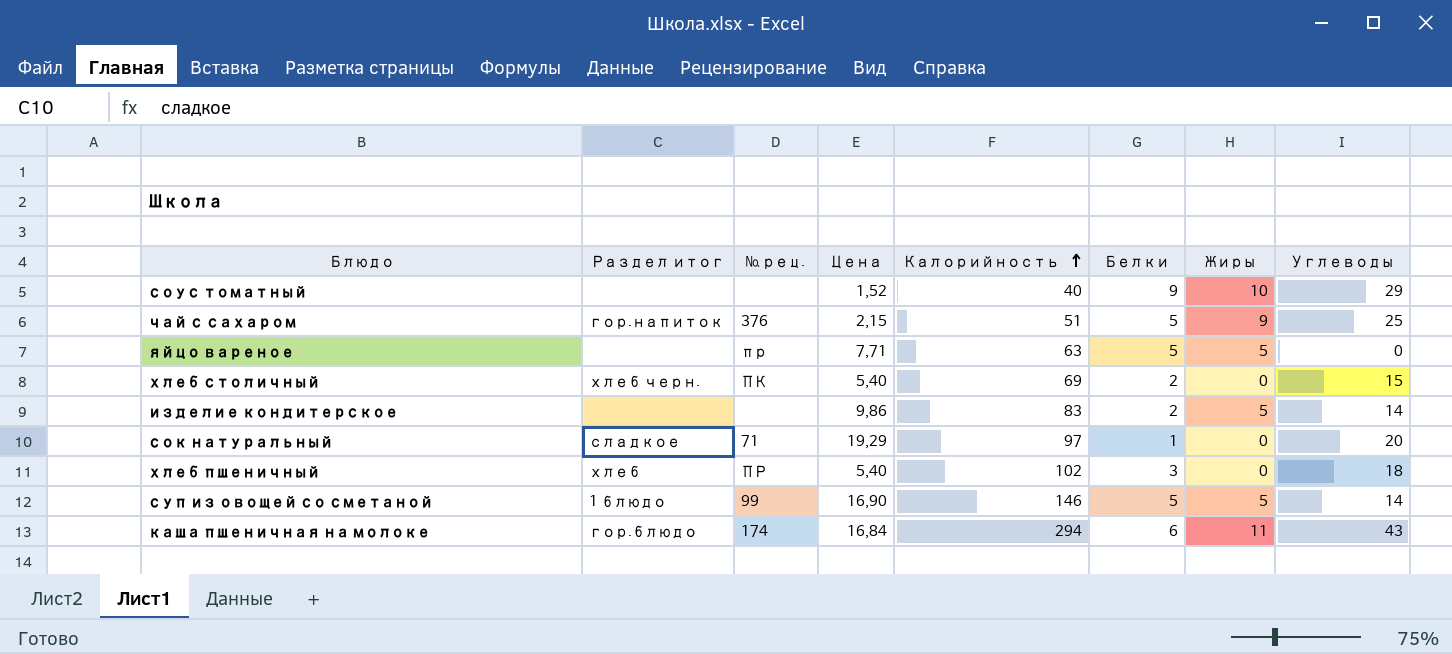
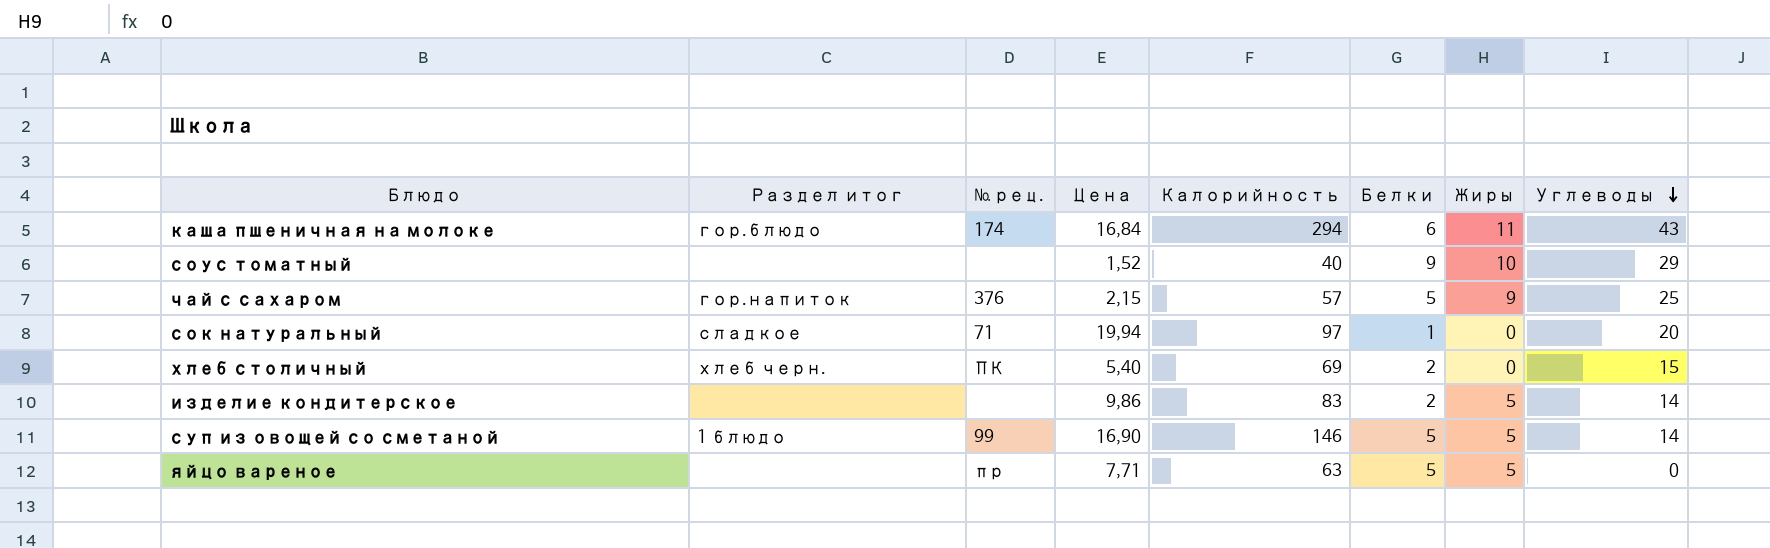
row order: Калорийность ascending -> Углеводы descending
row хлеб пшеничный: хлеб | ПР | 5,40 | 102 | 3 | 0 | 18 -> none
чай с сахаром | Калорийность: 51 -> 57
сок натуральный | Цена: 19,29 -> 19,94

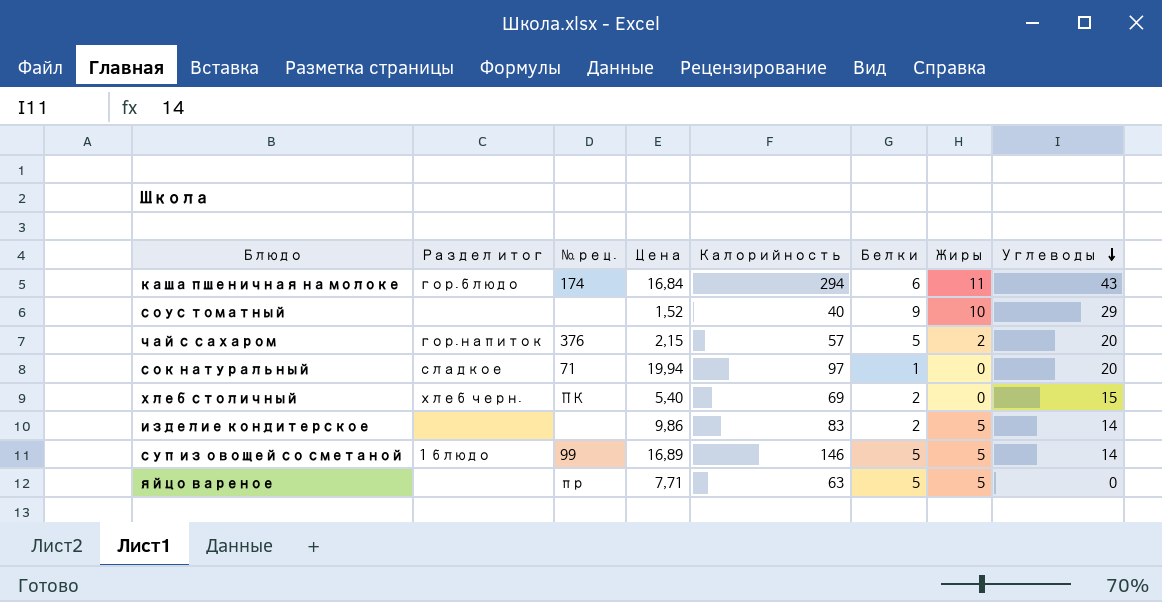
чай с сахаром | Жиры: 9 -> 2
чай с сахаром | Углеводы: 25 -> 20
суп из овощей со сметаной | Цена: 16,90 -> 16,89

